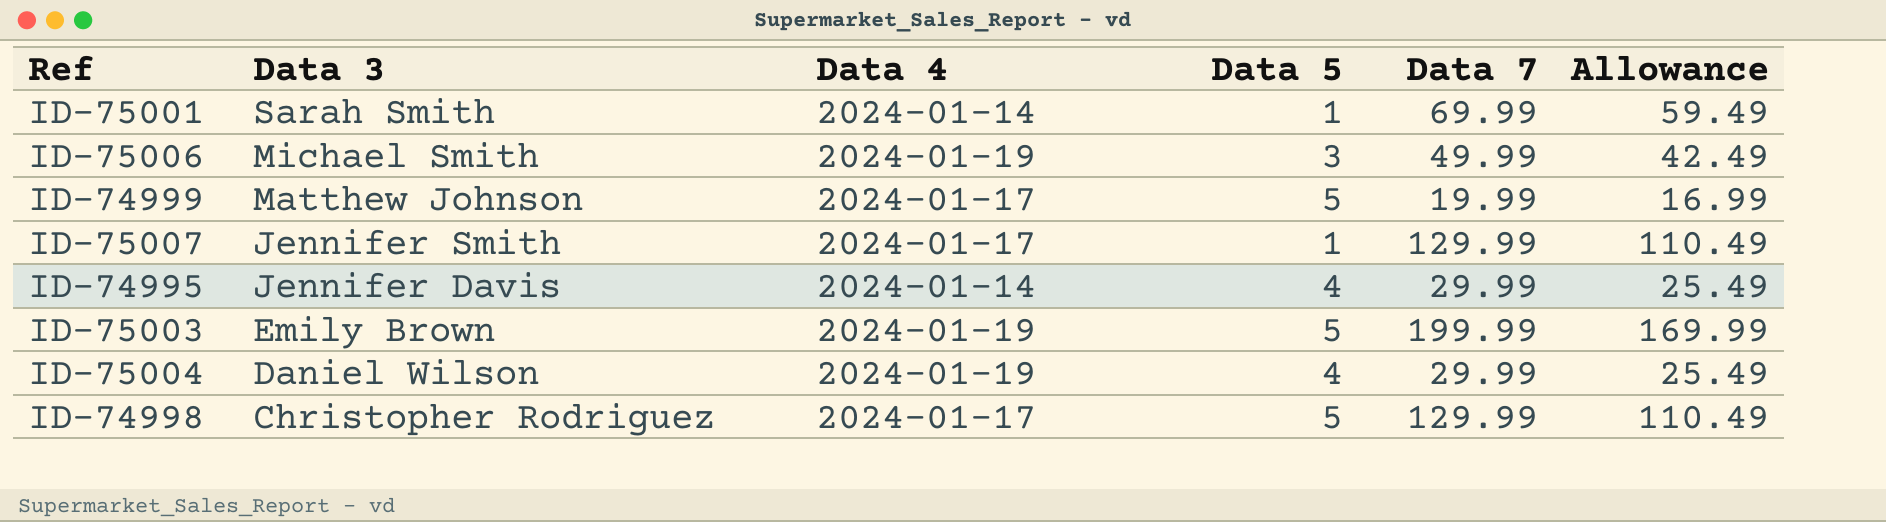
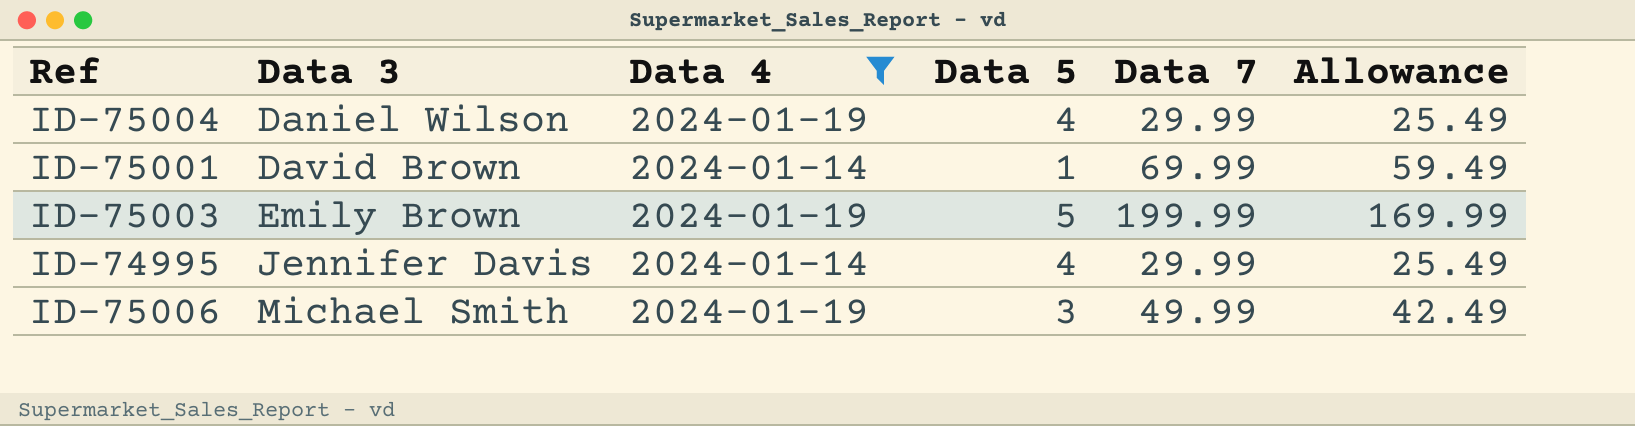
filter: none -> Data 4 != 2024-01-17
row order: Data 3 descending -> Data 3 ascending
ID-75001 | Data 3: Sarah Smith -> David Brown

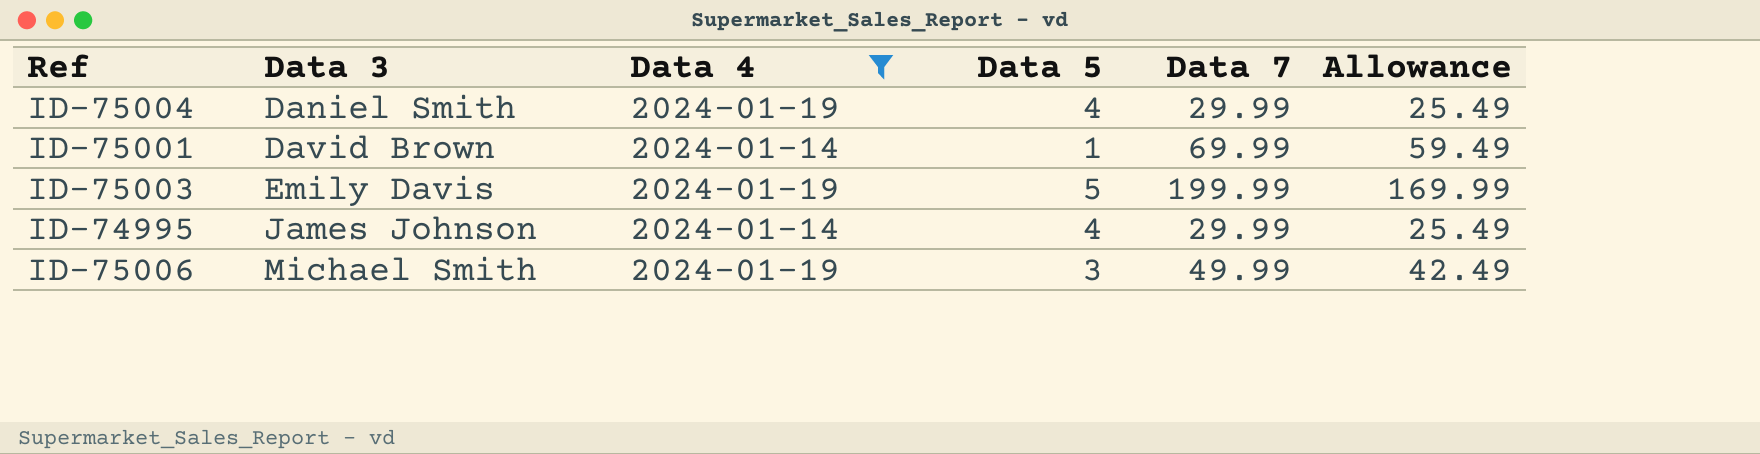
ID-75004 | Data 3: Daniel Wilson -> Daniel Smith
ID-75003 | Data 3: Emily Brown -> Emily Davis
ID-74995 | Data 3: Jennifer Davis -> James Johnson

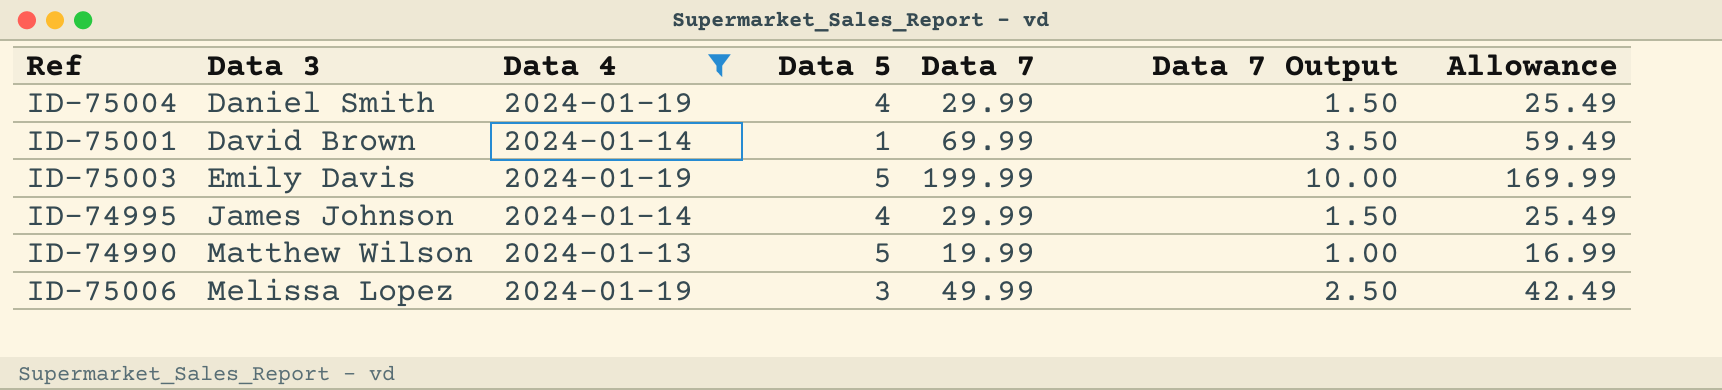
column Data 7 Output | formula: none -> [Data 7] * 0.05
row ID-74990: none -> Matthew Wilson | 2024-01-13 | 5 | 19.99 | 1.00 | 16.99
ID-75006 | Data 3: Michael Smith -> Melissa Lopez

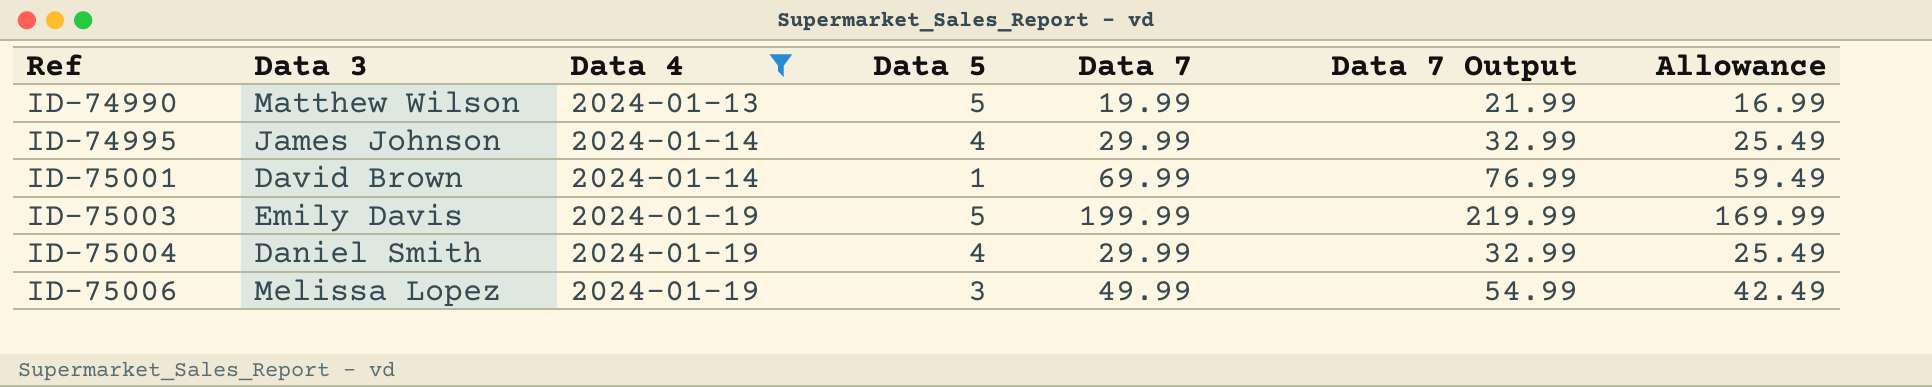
row order: Data 3 ascending -> Ref ascending
column Data 7 Output | formula: [Data 7] * 0.05 -> [Data 7] * 1.1

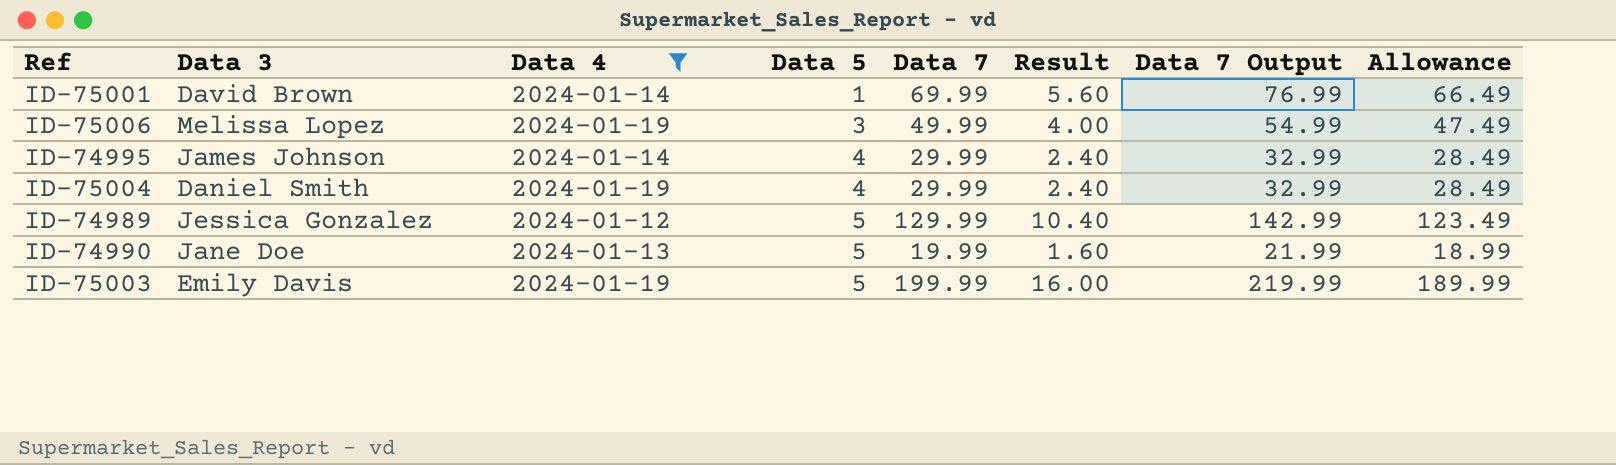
row order: Ref ascending -> Data 5 ascending
column Result | formula: none -> [Data 7] * 0.08
column Allowance | formula: [Data 7] * 0.85 -> [Data 7] * 0.95
row ID-74989: none -> Jessica Gonzalez | 2024-01-12 | 5 | 129.99 | 10.40 | 142.99 | 123.49
ID-74990 | Data 3: Matthew Wilson -> Jane Doe

